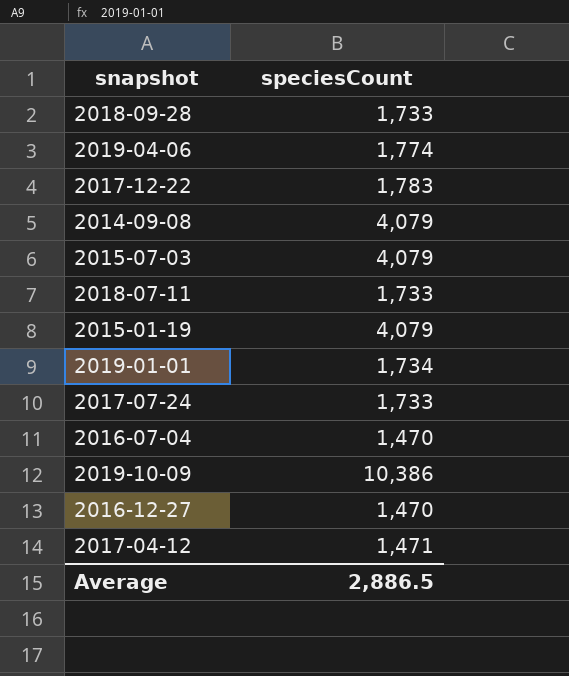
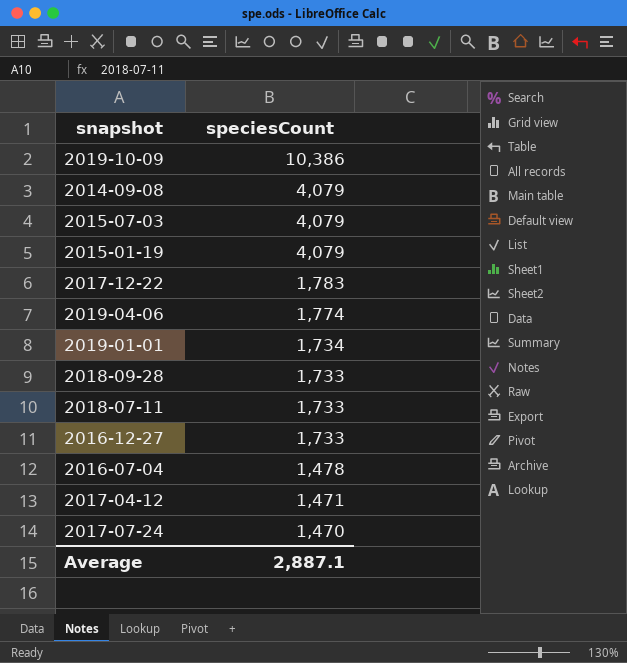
row order: none -> speciesCount descending
2016-12-27 | speciesCount: 1,470 -> 1,733
2016-07-04 | speciesCount: 1,470 -> 1,478
2017-07-24 | speciesCount: 1,733 -> 1,470
Average | speciesCount: 2,886.5 -> 2,887.1

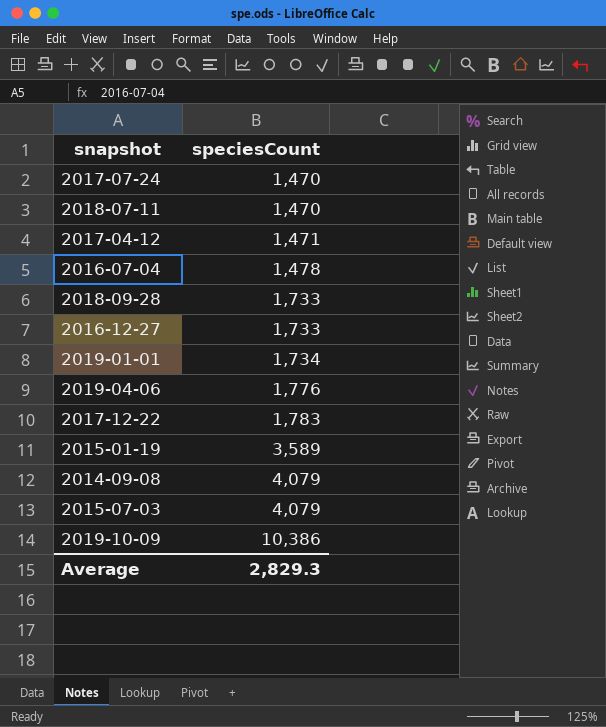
row order: speciesCount descending -> speciesCount ascending
2018-07-11 | speciesCount: 1,733 -> 1,470
2019-04-06 | speciesCount: 1,774 -> 1,776
2015-01-19 | speciesCount: 4,079 -> 3,589
Average | speciesCount: 2,887.1 -> 2,829.3

